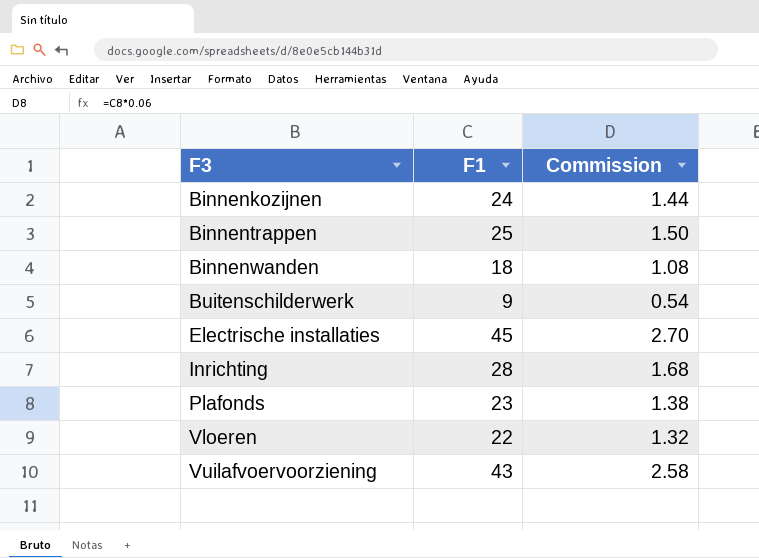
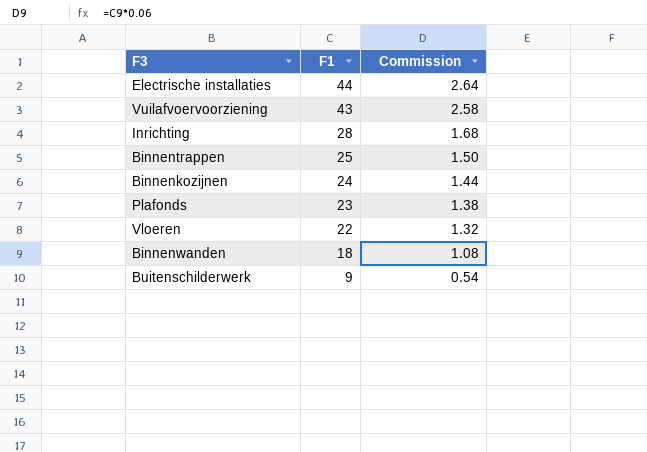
row order: F3 ascending -> F1 descending
Electrische installaties | F1: 45 -> 44
Electrische installaties | Commission: 2.70 -> 2.64

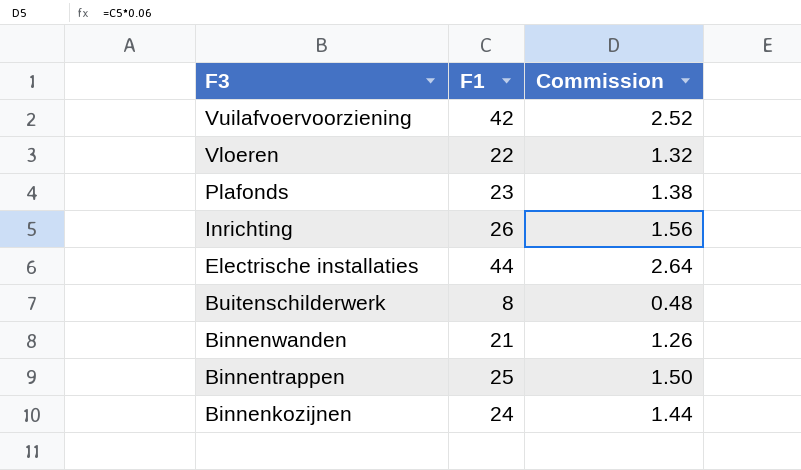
row order: F1 descending -> F3 descending
Vuilafvoervoorziening | F1: 43 -> 42
Vuilafvoervoorziening | Commission: 2.58 -> 2.52
Inrichting | F1: 28 -> 26
Inrichting | Commission: 1.68 -> 1.56
Buitenschilderwerk | F1: 9 -> 8
Buitenschilderwerk | Commission: 0.54 -> 0.48
Binnenwanden | F1: 18 -> 21
Binnenwanden | Commission: 1.08 -> 1.26

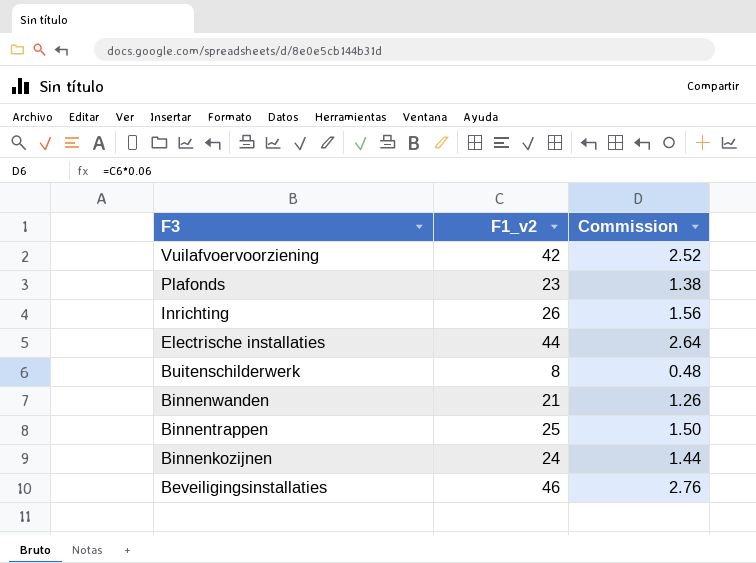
column name: F1 -> F1_v2
row Vloeren: 22 | 1.32 -> none
row Beveiligingsinstallaties: none -> 46 | 2.76

